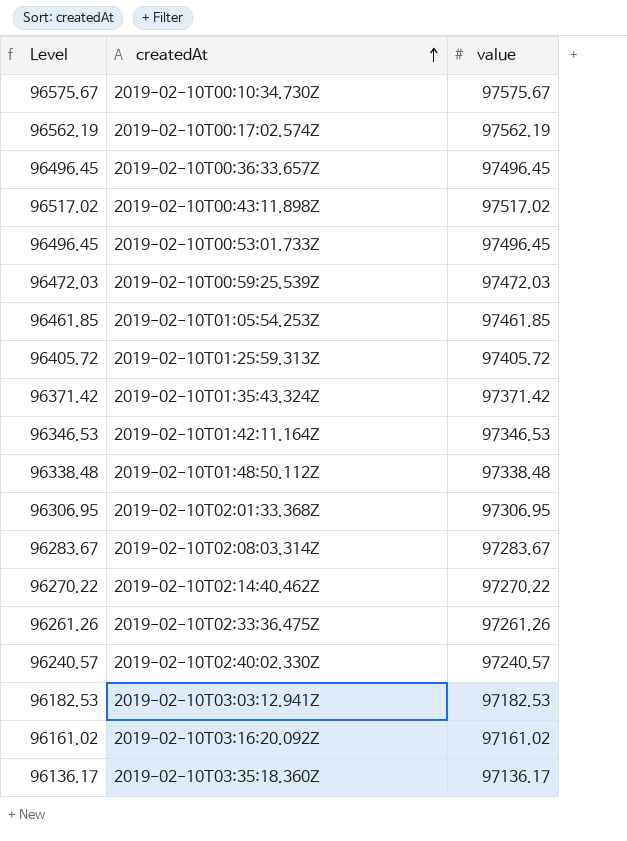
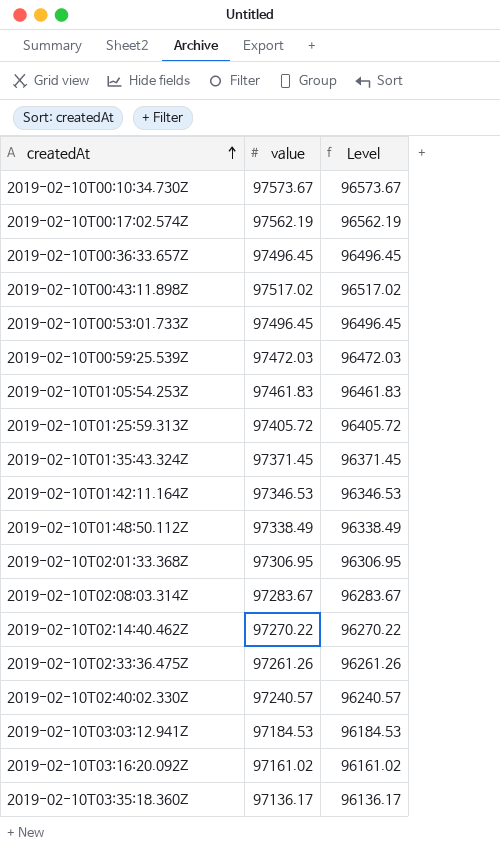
column Level | position: 1 -> 3
2019-02-10T00:10:34.730Z | value: 97575.67 -> 97573.67
2019-02-10T00:10:34.730Z | Level: 96575.67 -> 96573.67
2019-02-10T01:05:54.253Z | value: 97461.85 -> 97461.83
2019-02-10T01:05:54.253Z | Level: 96461.85 -> 96461.83
2019-02-10T01:35:43.324Z | value: 97371.42 -> 97371.45
2019-02-10T01:35:43.324Z | Level: 96371.42 -> 96371.45
2019-02-10T01:48:50.112Z | value: 97338.48 -> 97338.49
2019-02-10T01:48:50.112Z | Level: 96338.48 -> 96338.49
2019-02-10T03:03:12.941Z | value: 97182.53 -> 97184.53
2019-02-10T03:03:12.941Z | Level: 96182.53 -> 96184.53

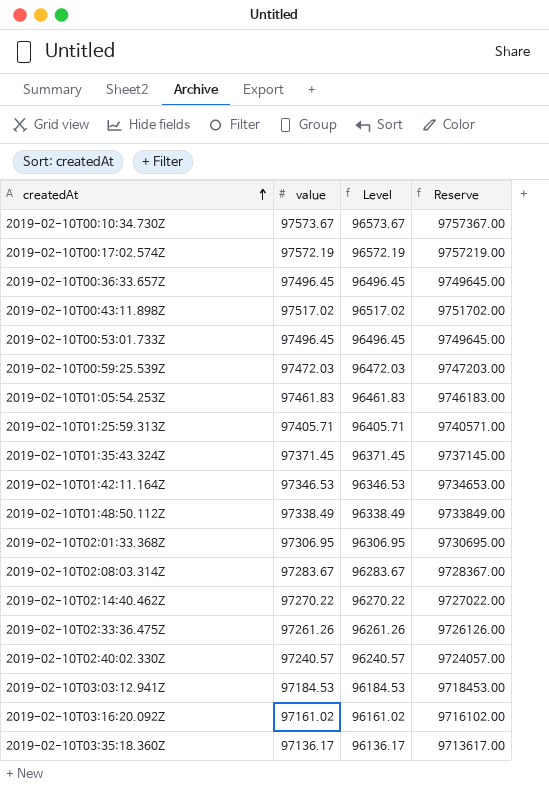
column Reserve | formula: none -> [value] * 100
2019-02-10T00:17:02.574Z | value: 97562.19 -> 97572.19
2019-02-10T00:17:02.574Z | Level: 96562.19 -> 96572.19
2019-02-10T01:25:59.313Z | value: 97405.72 -> 97405.71
2019-02-10T01:25:59.313Z | Level: 96405.72 -> 96405.71

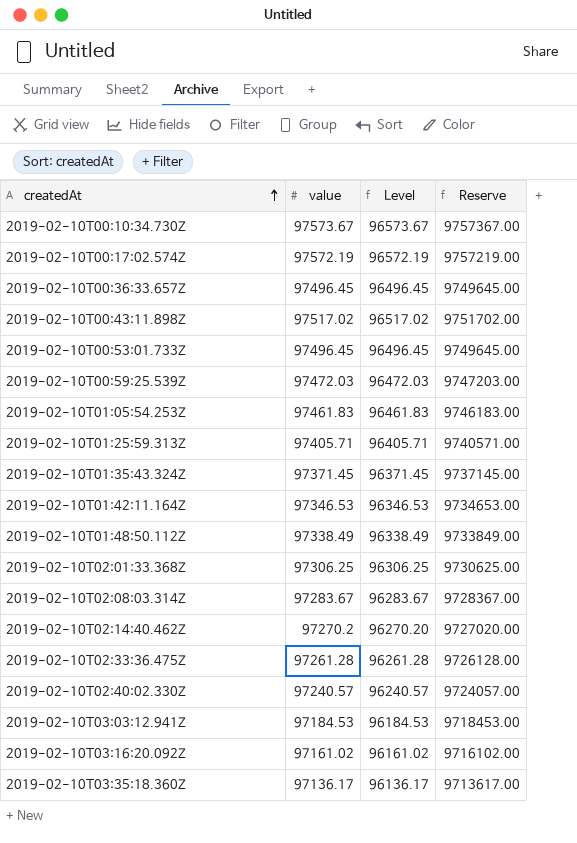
2019-02-10T02:01:33.368Z | value: 97306.95 -> 97306.25
2019-02-10T02:01:33.368Z | Level: 96306.95 -> 96306.25
2019-02-10T02:01:33.368Z | Reserve: 9730695.00 -> 9730625.00
2019-02-10T02:14:40.462Z | value: 97270.22 -> 97270.2
2019-02-10T02:14:40.462Z | Level: 96270.22 -> 96270.20
2019-02-10T02:14:40.462Z | Reserve: 9727022.00 -> 9727020.00
2019-02-10T02:33:36.475Z | value: 97261.26 -> 97261.28
2019-02-10T02:33:36.475Z | Level: 96261.26 -> 96261.28
2019-02-10T02:33:36.475Z | Reserve: 9726126.00 -> 9726128.00

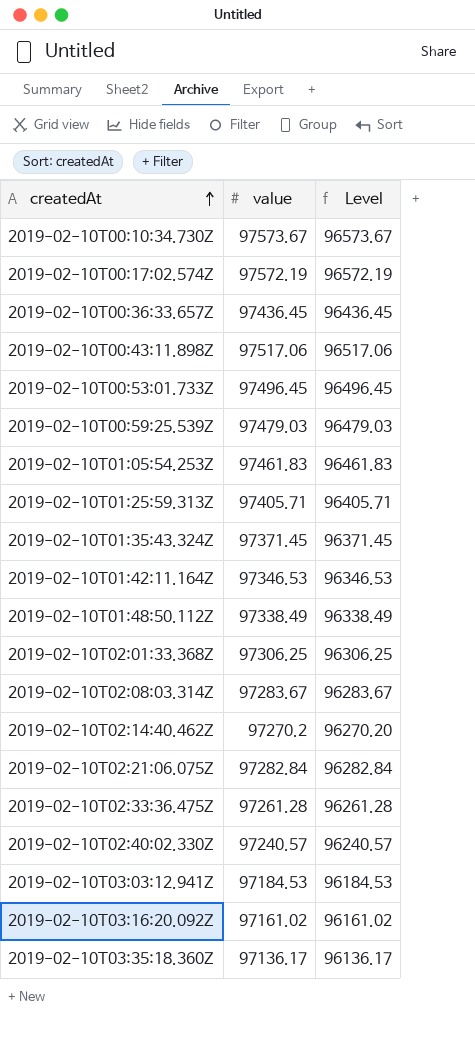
column Reserve | formula: [value] * 100 -> none
2019-02-10T00:36:33.657Z | value: 97496.45 -> 97436.45
2019-02-10T00:36:33.657Z | Level: 96496.45 -> 96436.45
2019-02-10T00:43:11.898Z | value: 97517.02 -> 97517.06
2019-02-10T00:43:11.898Z | Level: 96517.02 -> 96517.06
2019-02-10T00:59:25.539Z | value: 97472.03 -> 97479.03
2019-02-10T00:59:25.539Z | Level: 96472.03 -> 96479.03
row 2019-02-10T02:21:06.075Z: none -> 97282.84 | 96282.84

